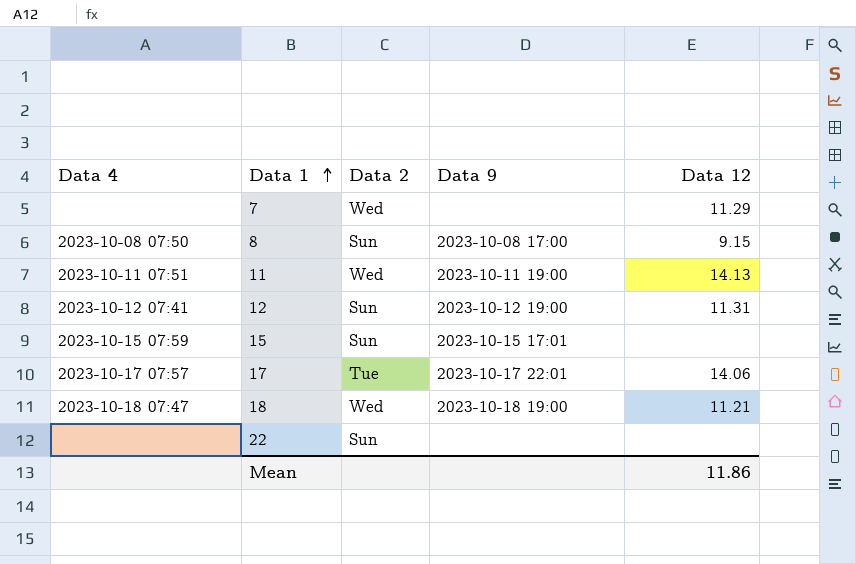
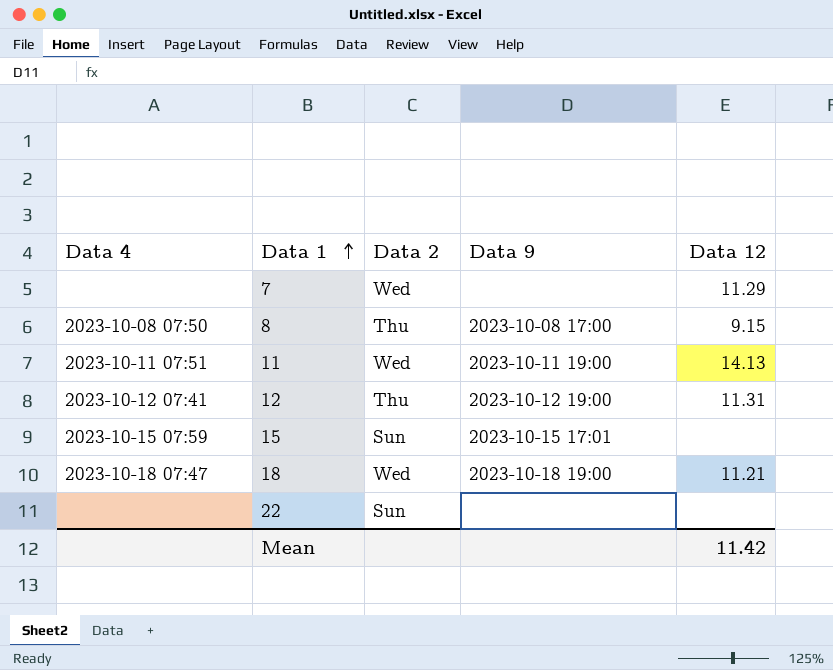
row 17: 2023-10-17 07:57 | Tue | 2023-10-17 22:01 | 14.06 -> none
8 | Data 2: Sun -> Thu
12 | Data 2: Sun -> Thu
Mean | Data 12: 11.86 -> 11.42

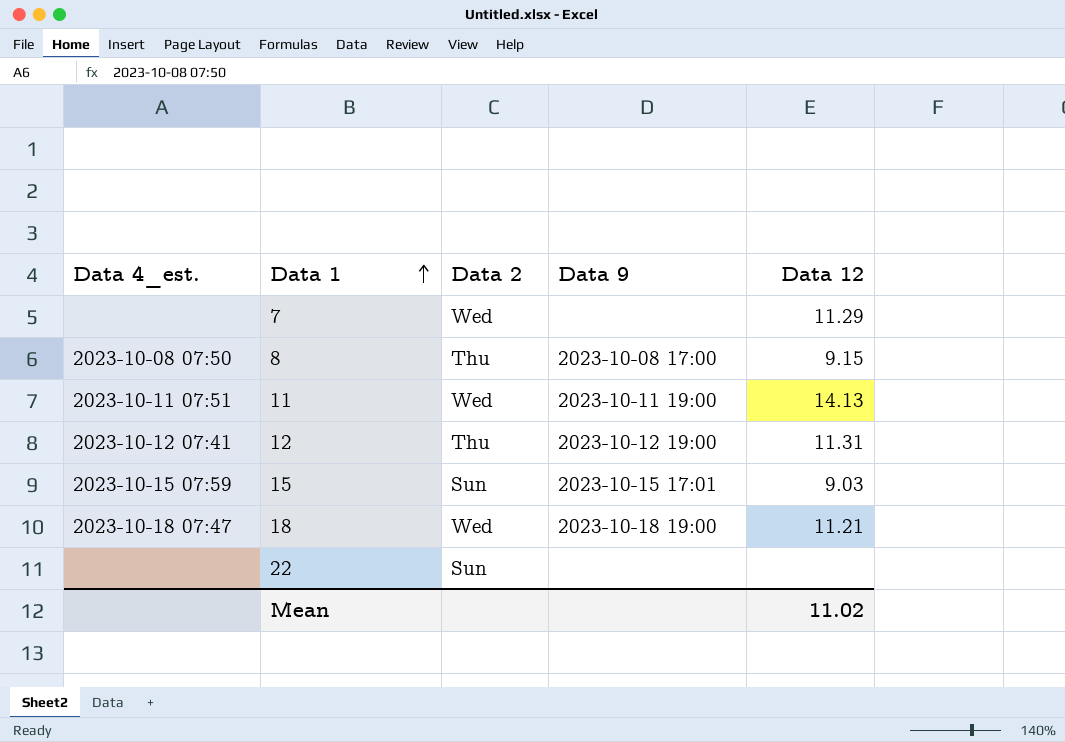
column name: Data 4 -> Data 4_est.
15 | Data 12: none -> 9.03
Mean | Data 12: 11.42 -> 11.02

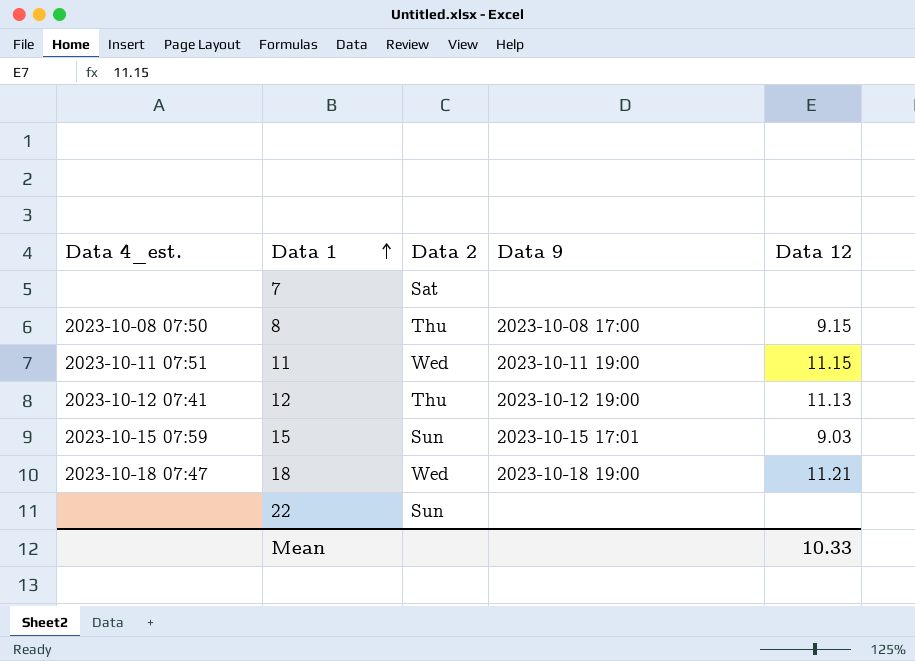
7 | Data 2: Wed -> Sat
7 | Data 12: 11.29 -> none
11 | Data 12: 14.13 -> 11.15
12 | Data 12: 11.31 -> 11.13
Mean | Data 12: 11.02 -> 10.33

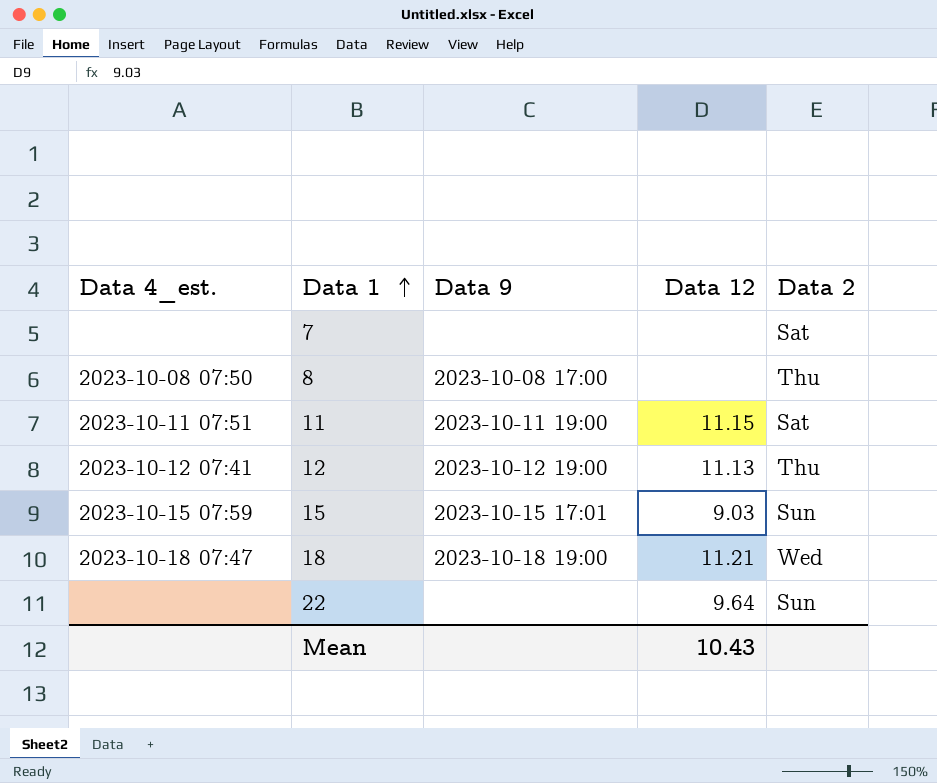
column Data 2 | position: 3 -> 5
8 | Data 12: 9.15 -> none
11 | Data 2: Wed -> Sat
22 | Data 12: none -> 9.64
Mean | Data 12: 10.33 -> 10.43

